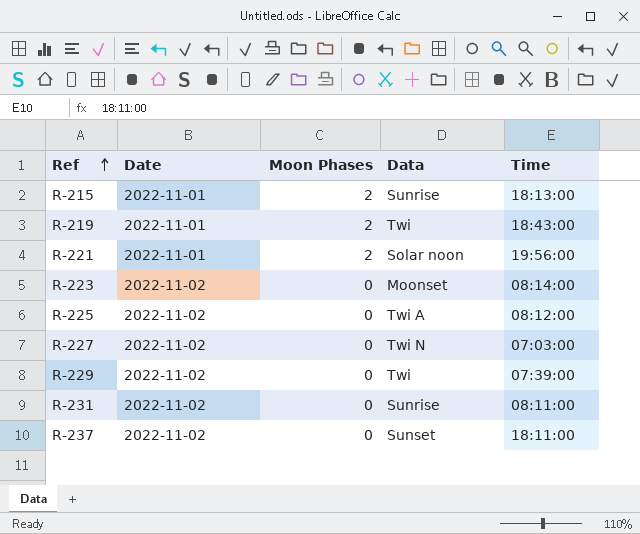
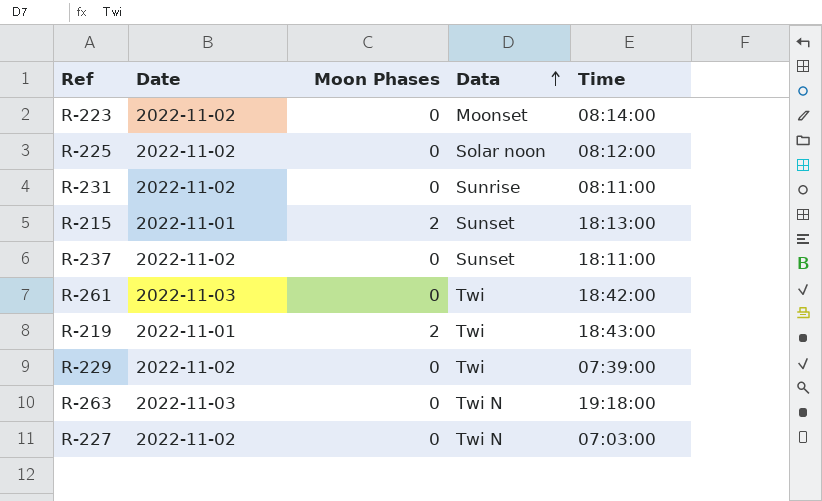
row order: Ref ascending -> Data ascending
row R-221: 2022-11-01 | 2 | Solar noon | 19:56:00 -> none
R-225 | Data: Twi A -> Solar noon
R-215 | Data: Sunrise -> Sunset
row R-261: none -> 2022-11-03 | 0 | Twi | 18:42:00
row R-263: none -> 2022-11-03 | 0 | Twi N | 19:18:00

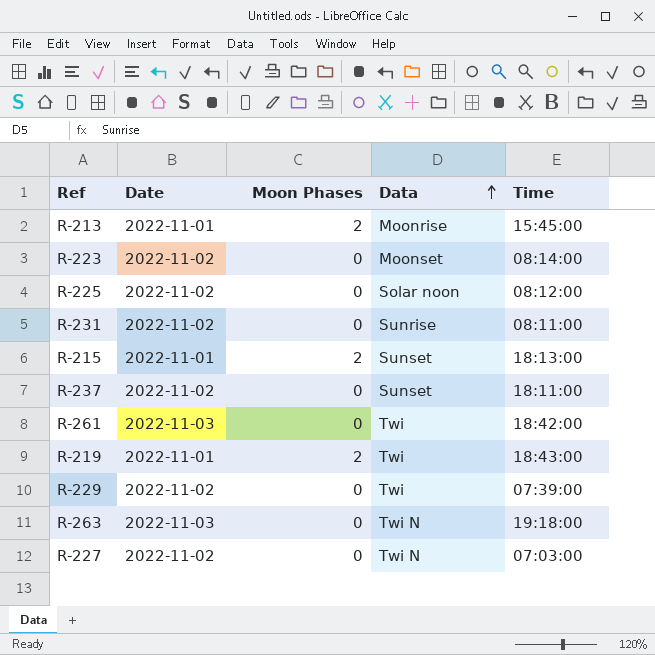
row R-213: none -> 2022-11-01 | 2 | Moonrise | 15:45:00

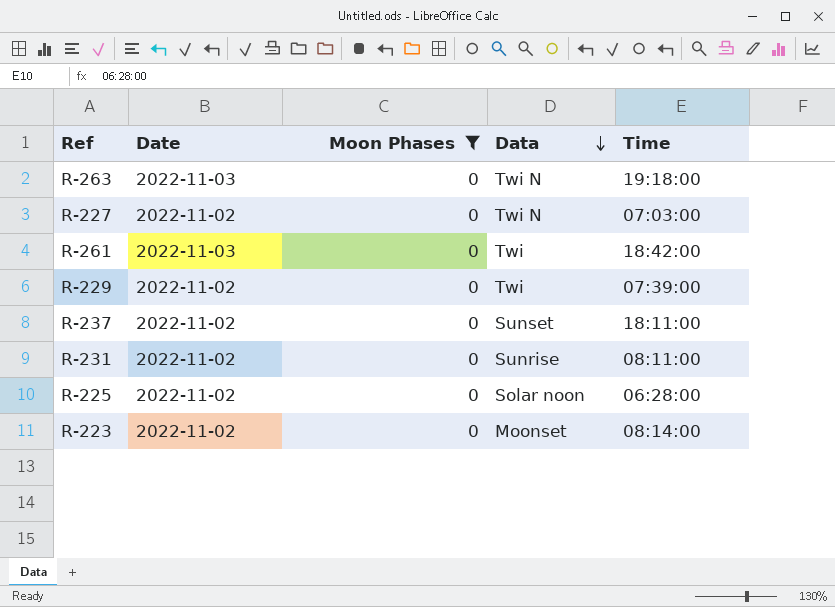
filter: none -> Moon Phases = 0
row order: Data ascending -> Data descending
R-225 | Time: 08:12:00 -> 06:28:00

